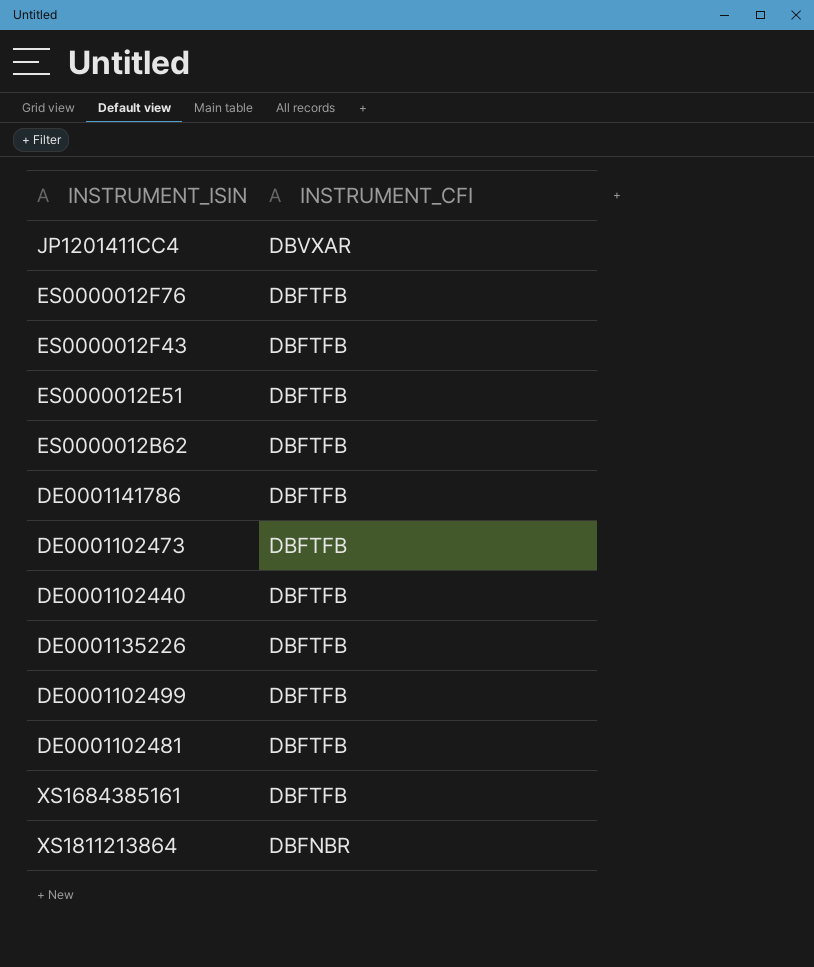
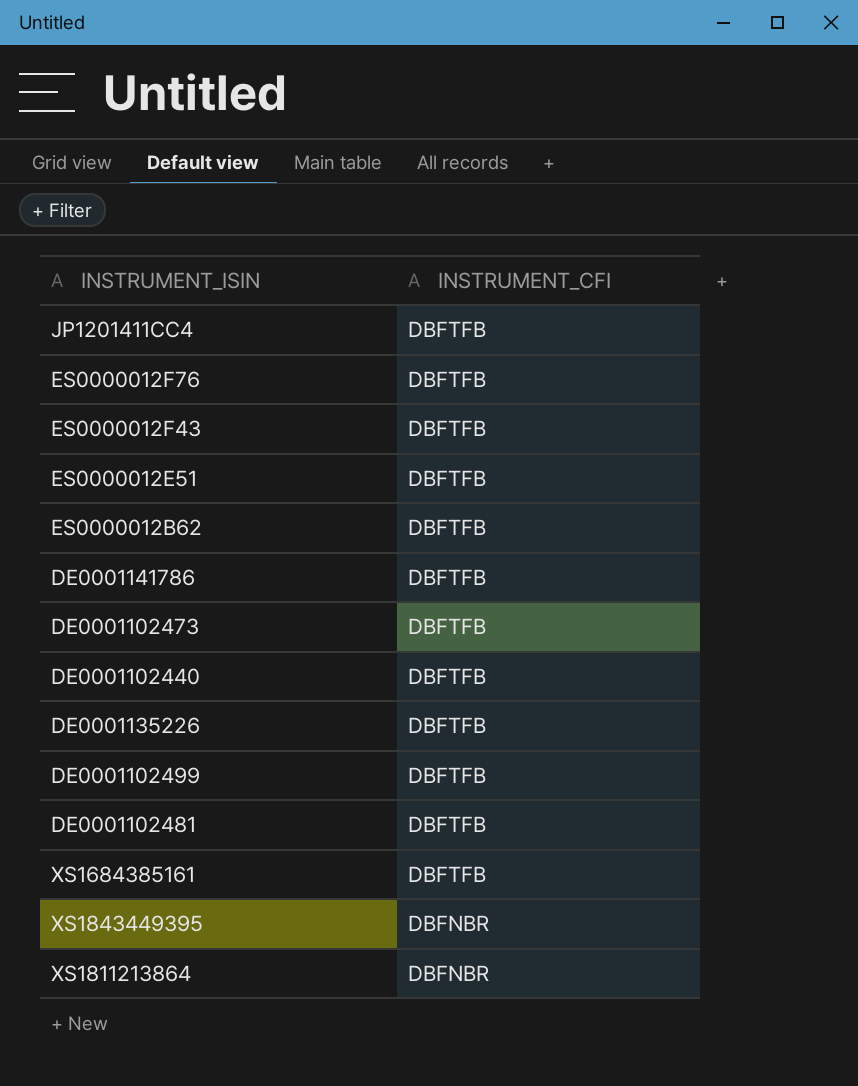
JP1201411CC4 | INSTRUMENT_CFI: DBVXAR -> DBFTFB
row XS1843449395: none -> DBFNBR

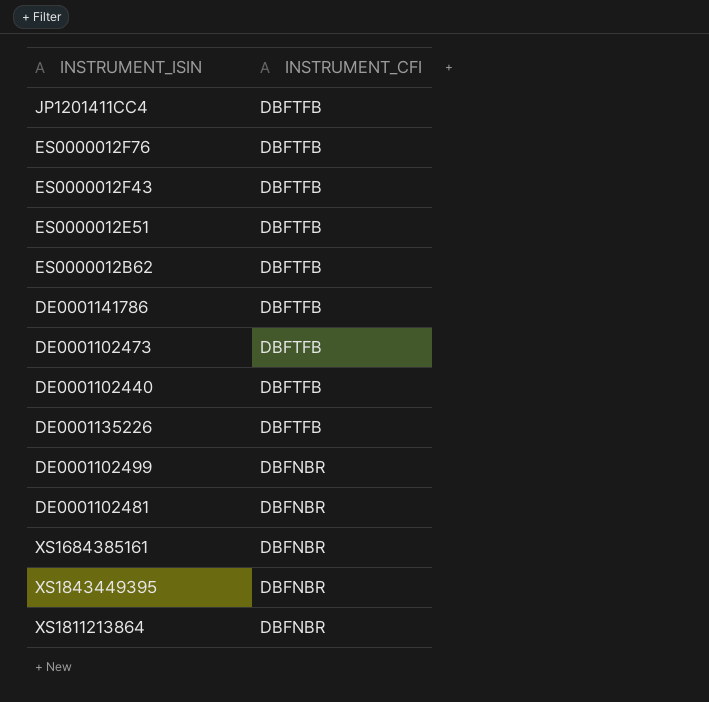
DE0001102499 | INSTRUMENT_CFI: DBFTFB -> DBFNBR
DE0001102481 | INSTRUMENT_CFI: DBFTFB -> DBFNBR
XS1684385161 | INSTRUMENT_CFI: DBFTFB -> DBFNBR

